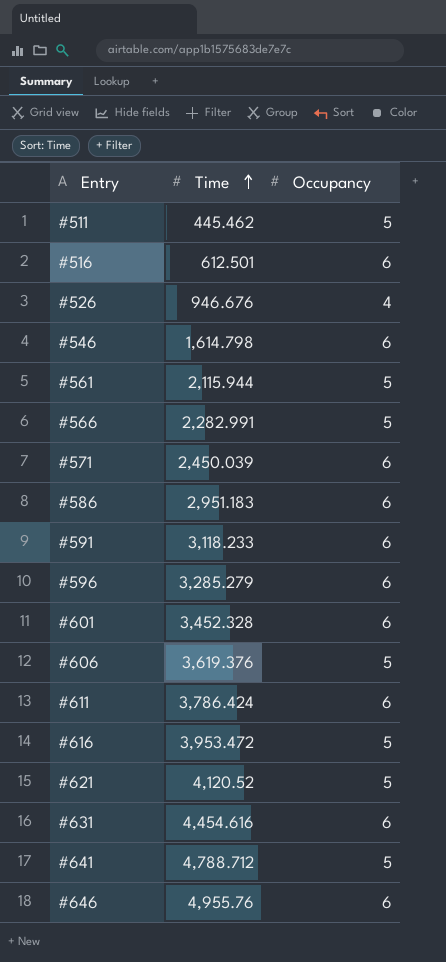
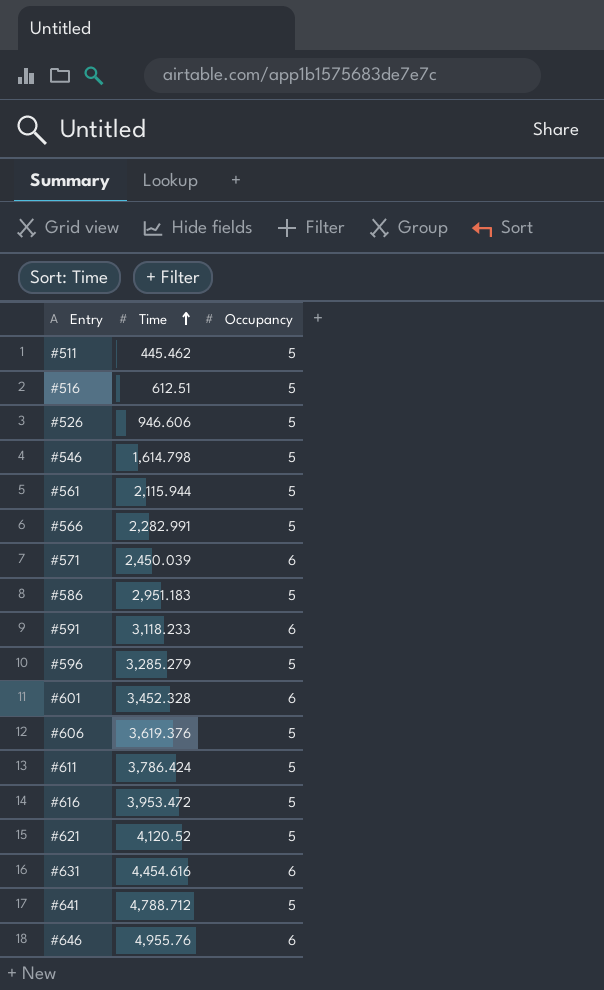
#516 | Time: 612.501 -> 612.51
#516 | Occupancy: 6 -> 5
#526 | Time: 946.676 -> 946.606
#526 | Occupancy: 4 -> 5
#546 | Occupancy: 6 -> 5
#586 | Occupancy: 6 -> 5
#596 | Occupancy: 6 -> 5
#611 | Occupancy: 6 -> 5

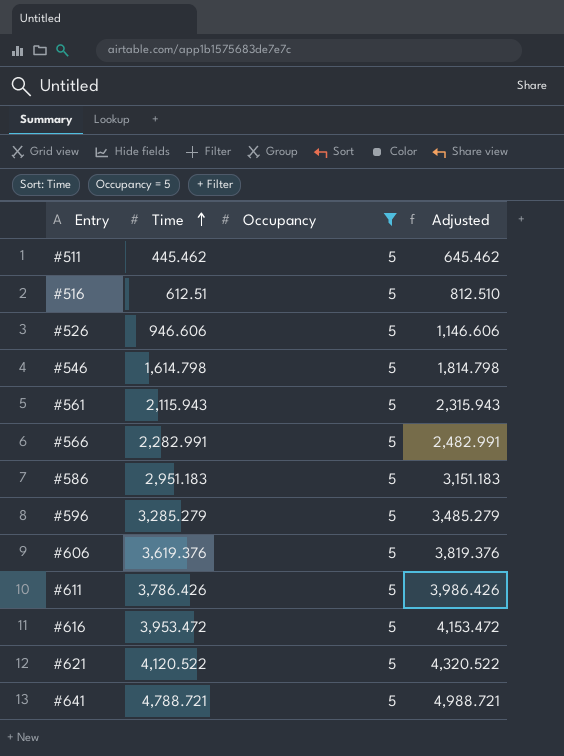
filter: none -> Occupancy = 5
column Adjusted | formula: none -> [Time] + 200
#561 | Time: 2,115.944 -> 2,115.943
#611 | Time: 3,786.424 -> 3,786.426
#621 | Time: 4,120.52 -> 4,120.522
#641 | Time: 4,788.712 -> 4,788.721

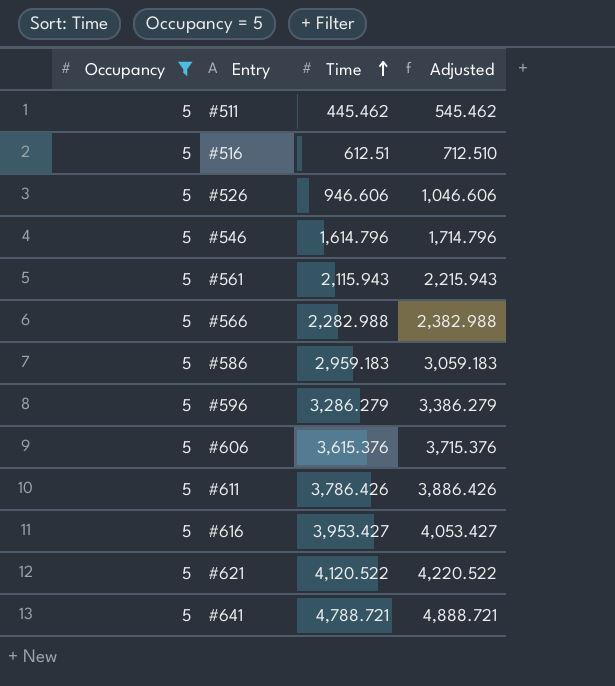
column Occupancy | position: 3 -> 1
column Adjusted | formula: [Time] + 200 -> [Time] + 100
#546 | Time: 1,614.798 -> 1,614.796
#566 | Time: 2,282.991 -> 2,282.988
#586 | Time: 2,951.183 -> 2,959.183
#596 | Time: 3,285.279 -> 3,286.279
#606 | Time: 3,619.376 -> 3,615.376
#616 | Time: 3,953.472 -> 3,953.427

